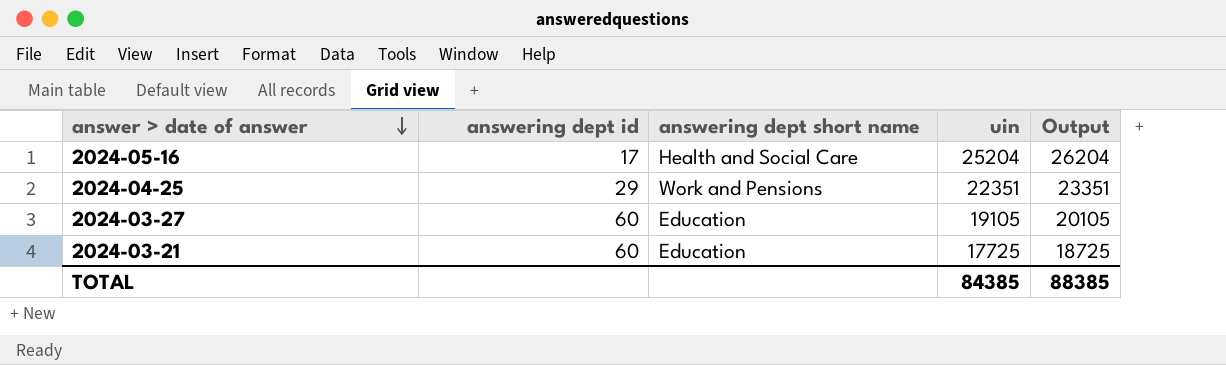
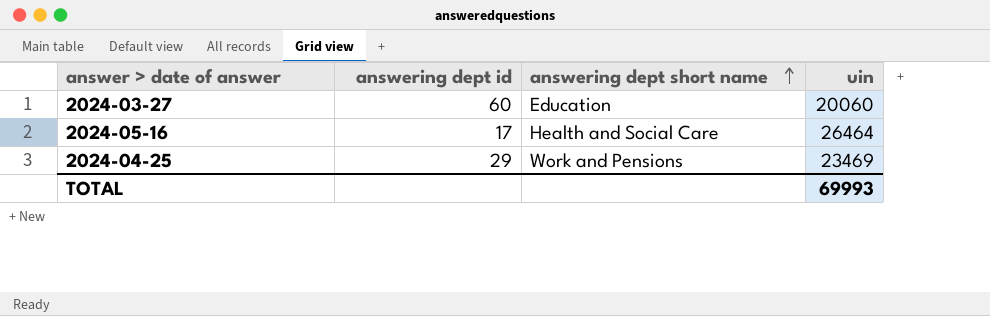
row order: answer > date of answer descending -> answering dept short name ascending
column Output | formula: [uin] + 1000 -> none
row 2024-03-21: 60 | Education | 17725 | 18725 -> none
2024-03-27 | uin: 19105 -> 20060
2024-05-16 | uin: 25204 -> 26464
2024-04-25 | uin: 22351 -> 23469
TOTAL | uin: 84385 -> 69993

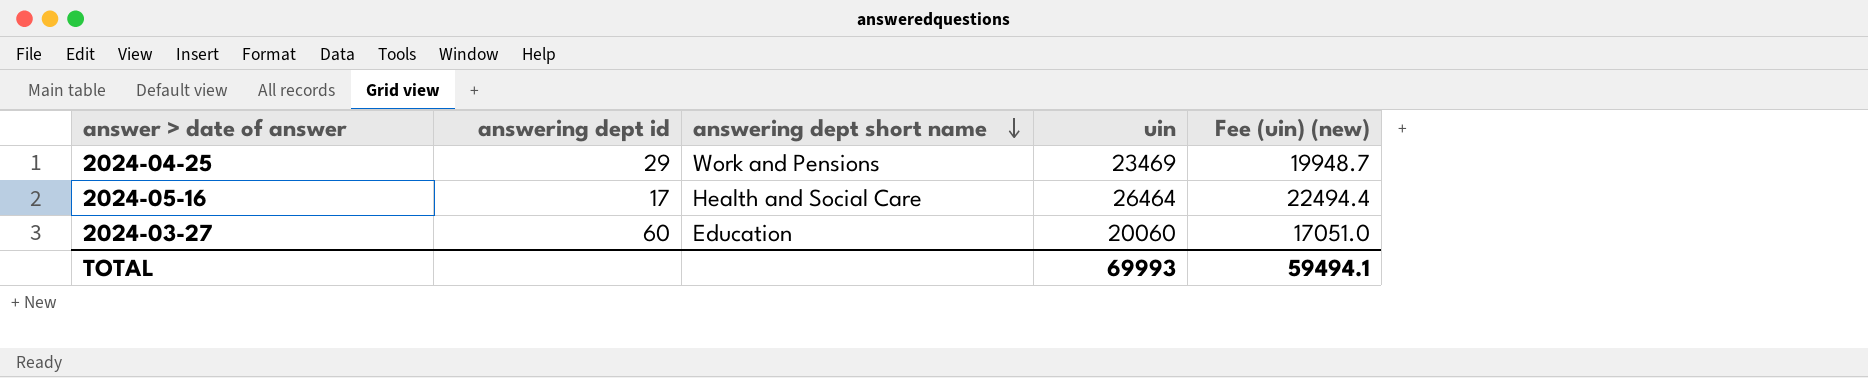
row order: answering dept short name ascending -> answering dept short name descending
column Fee (uin) (new) | formula: none -> [uin] * 0.85

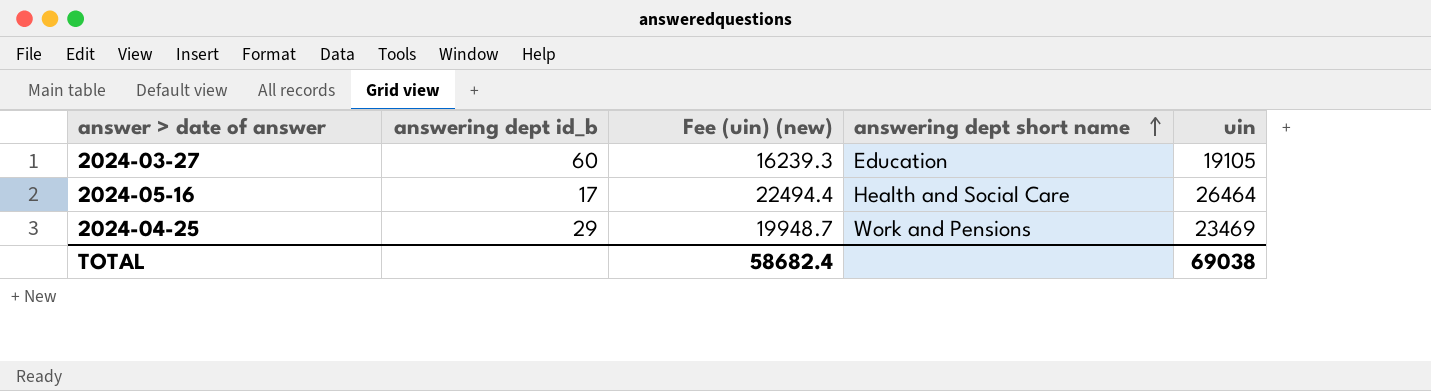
row order: answering dept short name descending -> answering dept short name ascending
column name: answering dept id -> answering dept id_b
column Fee (uin) (new) | position: 5 -> 3
2024-03-27 | Fee (uin) (new): 17051.0 -> 16239.3
2024-03-27 | uin: 20060 -> 19105
TOTAL | Fee (uin) (new): 59494.1 -> 58682.4
TOTAL | uin: 69993 -> 69038

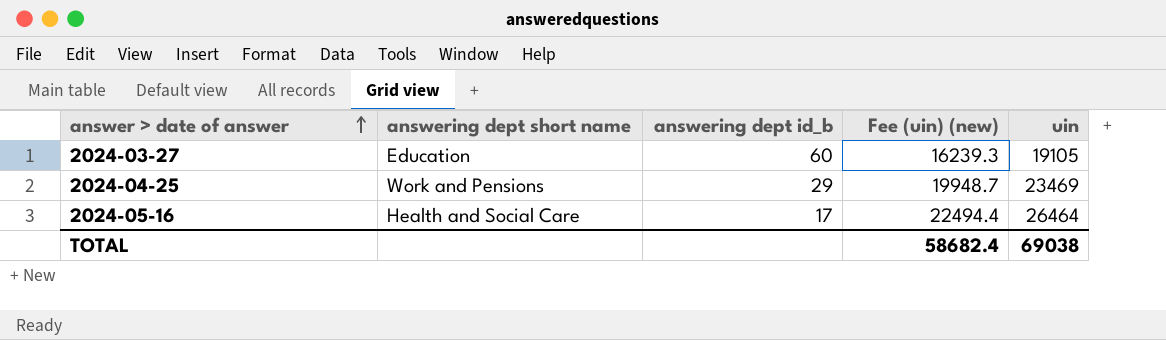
row order: answering dept short name ascending -> answer > date of answer ascending
column answering dept short name | position: 4 -> 2

